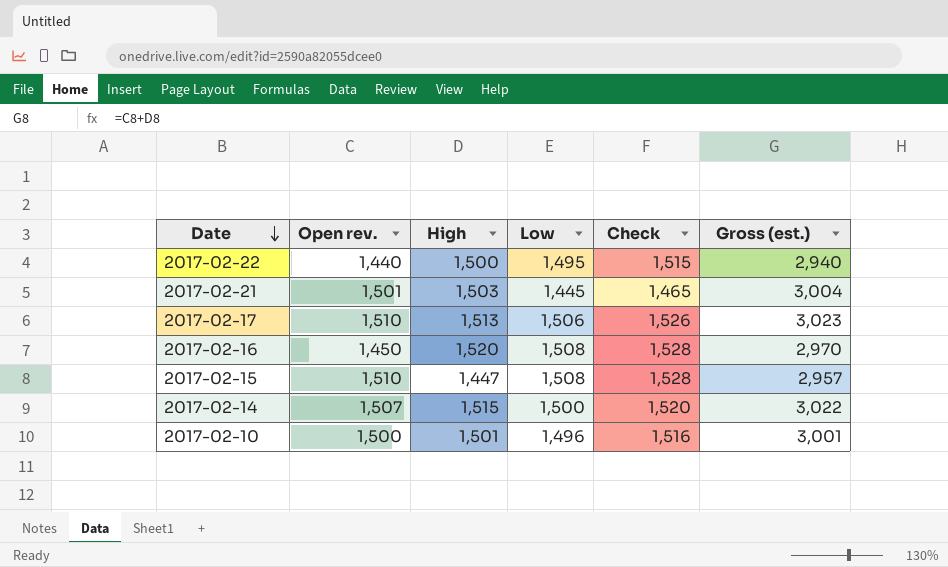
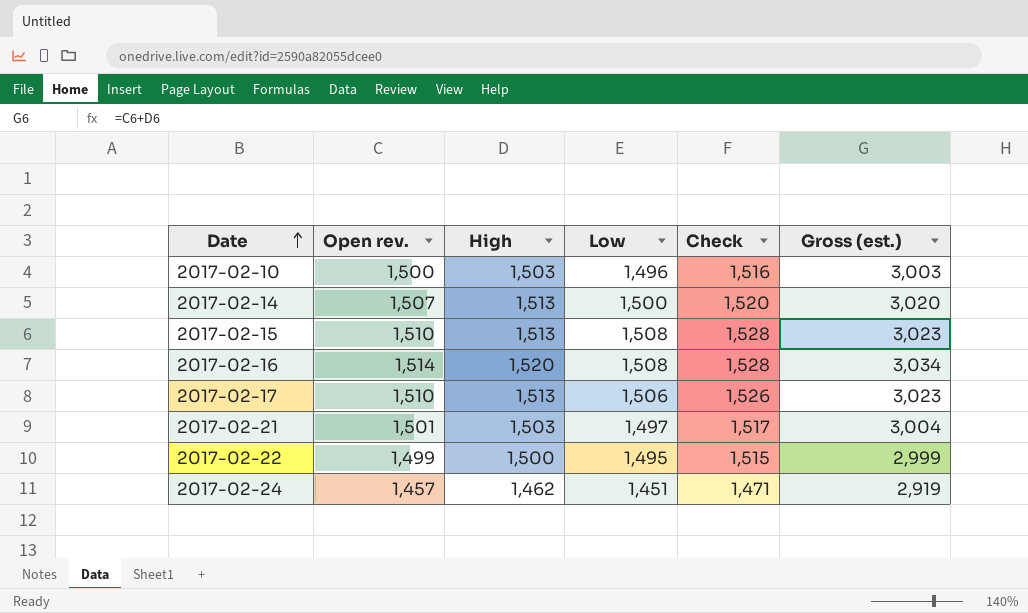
row order: Date descending -> Date ascending
2017-02-10 | High: 1,501 -> 1,503
2017-02-10 | Gross (est.): 3,001 -> 3,003
2017-02-14 | High: 1,515 -> 1,513
2017-02-14 | Gross (est.): 3,022 -> 3,020
2017-02-15 | High: 1,447 -> 1,513
2017-02-15 | Gross (est.): 2,957 -> 3,023
2017-02-16 | Open rev.: 1,450 -> 1,514
2017-02-16 | Gross (est.): 2,970 -> 3,034
2017-02-21 | Low: 1,445 -> 1,497
2017-02-21 | Check: 1,465 -> 1,517
2017-02-22 | Open rev.: 1,440 -> 1,499
2017-02-22 | Gross (est.): 2,940 -> 2,999
row 2017-02-24: none -> 1,457 | 1,462 | 1,451 | 1,471 | 2,919

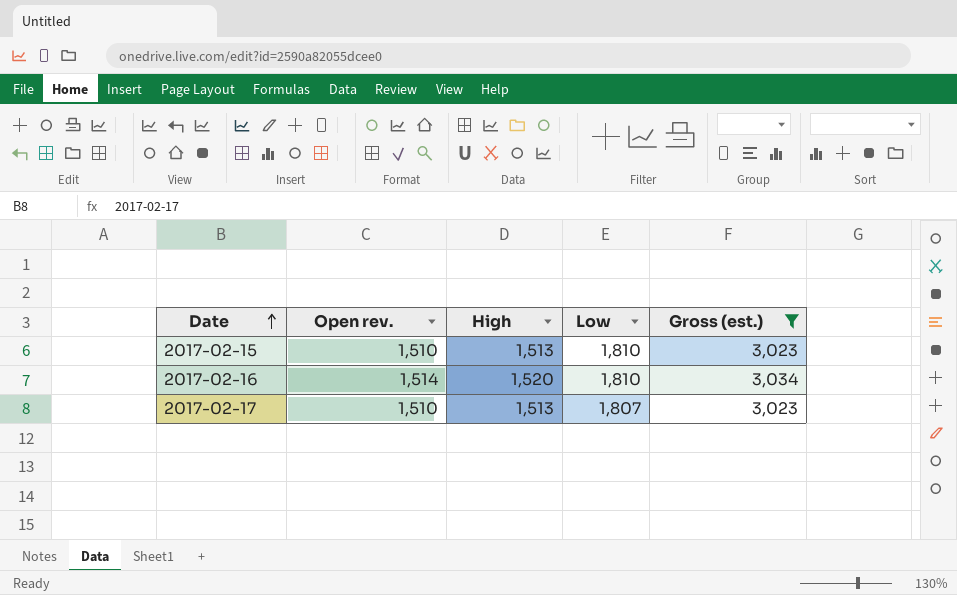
filter: none -> Gross (est.) >= 3,023
column Check | formula: [Low] + 20 -> none
2017-02-15 | Low: 1,508 -> 1,810
2017-02-16 | Low: 1,508 -> 1,810
2017-02-17 | Low: 1,506 -> 1,807

